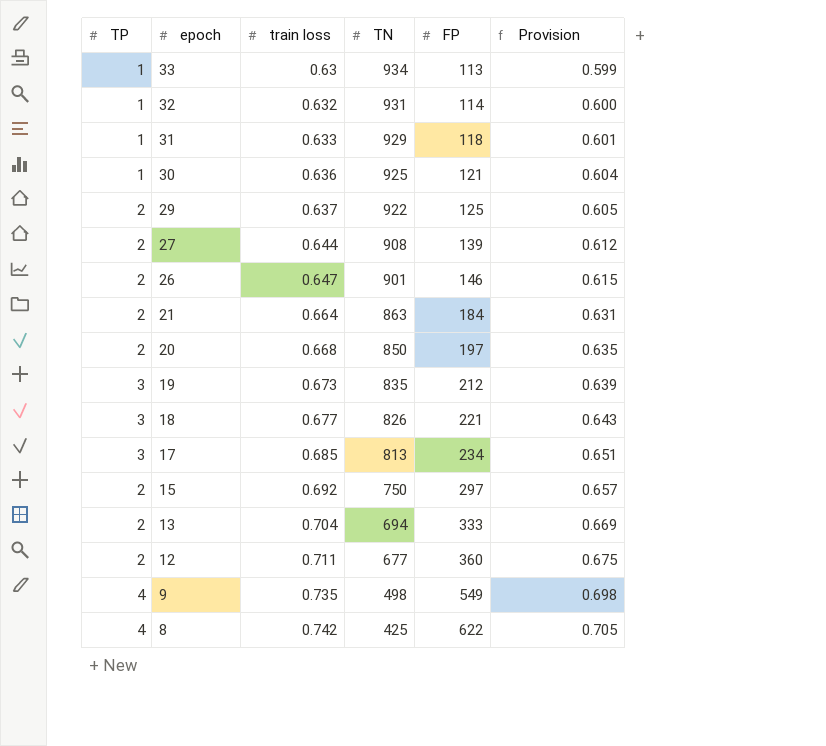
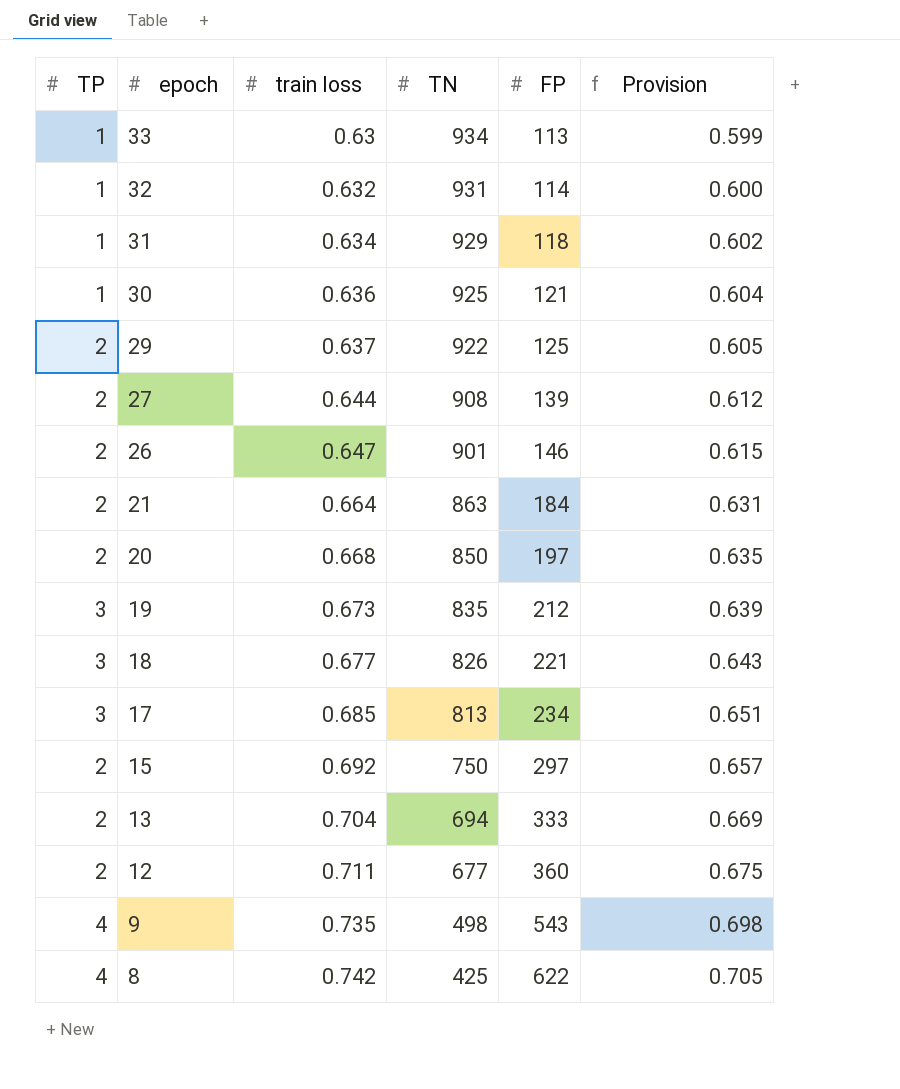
31 | train loss: 0.633 -> 0.634
31 | Provision: 0.601 -> 0.602
9 | FP: 549 -> 543

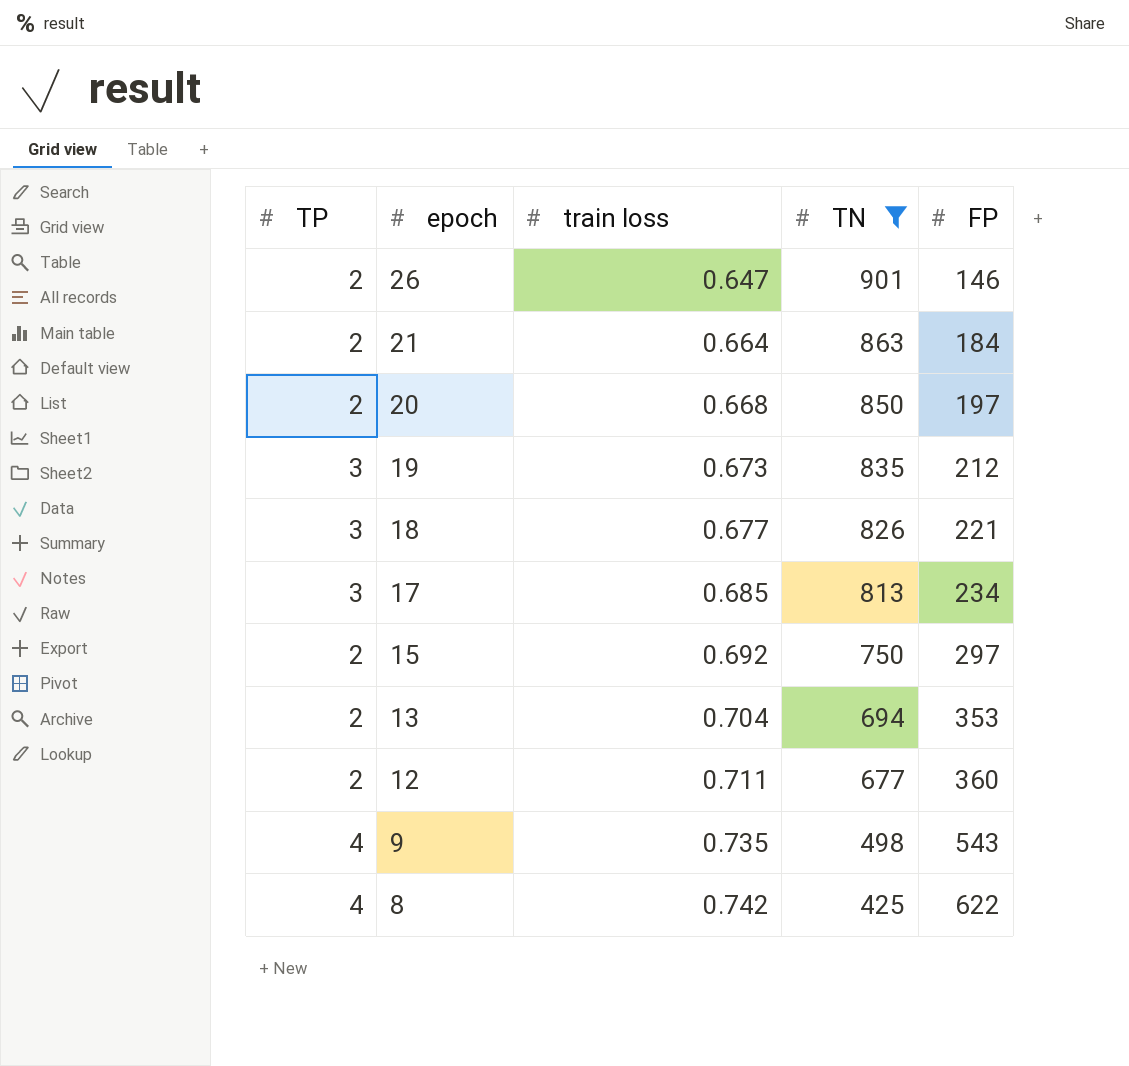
filter: none -> TN <= 901
column Provision | formula: [train loss] * 0.95 -> none
13 | FP: 333 -> 353

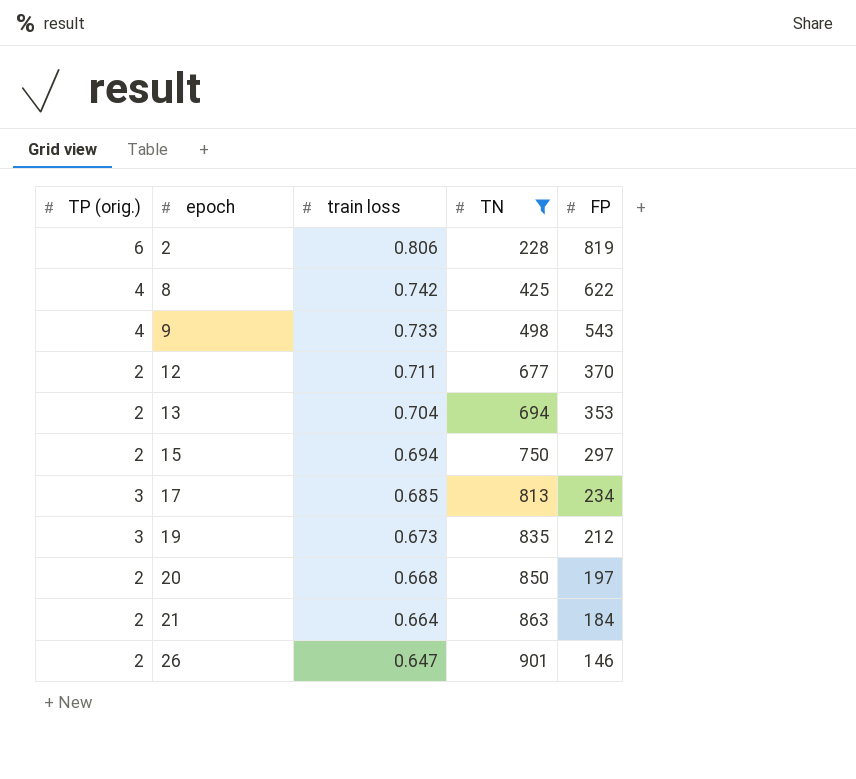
row order: epoch descending -> epoch ascending
column name: TP -> TP (orig.)
row 18: 3 | 0.677 | 826 | 221 -> none
row 2: none -> 6 | 0.806 | 228 | 819
9 | train loss: 0.735 -> 0.733
12 | FP: 360 -> 370
15 | train loss: 0.692 -> 0.694

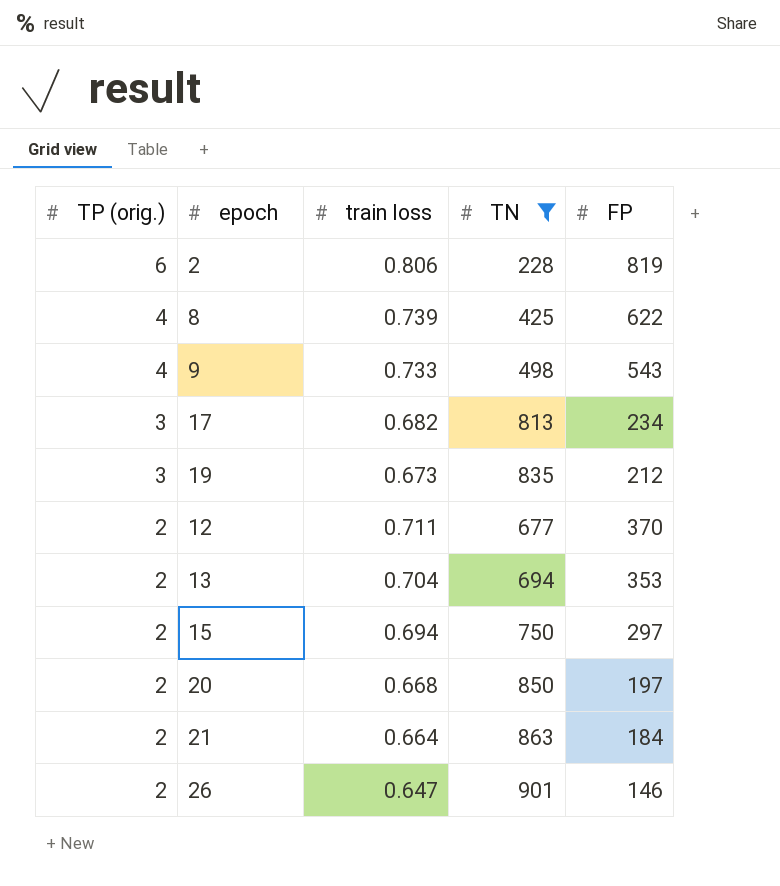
row order: epoch ascending -> TP (orig.) descending
8 | train loss: 0.742 -> 0.739
17 | train loss: 0.685 -> 0.682

